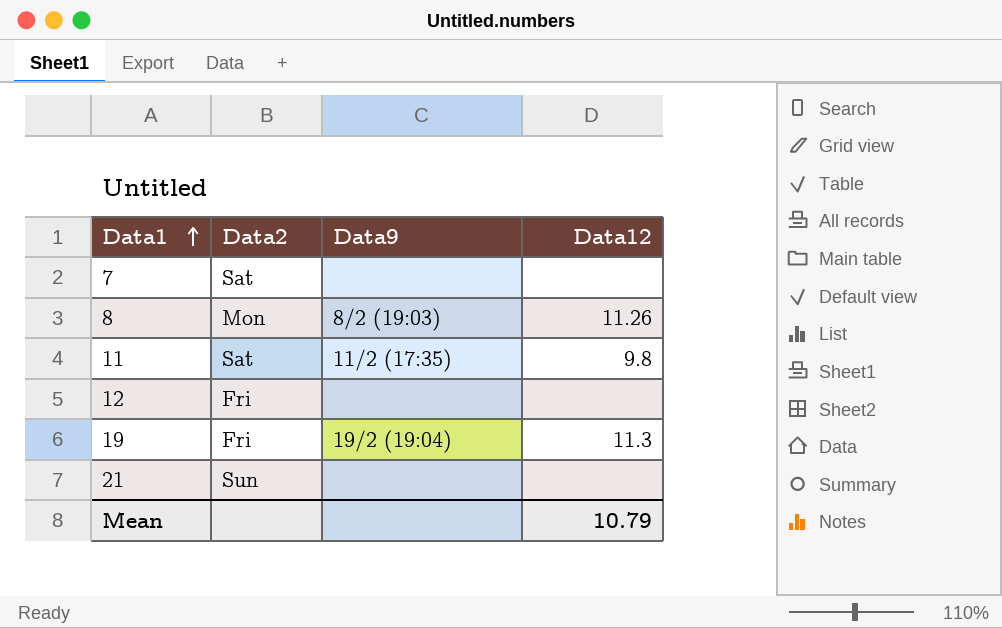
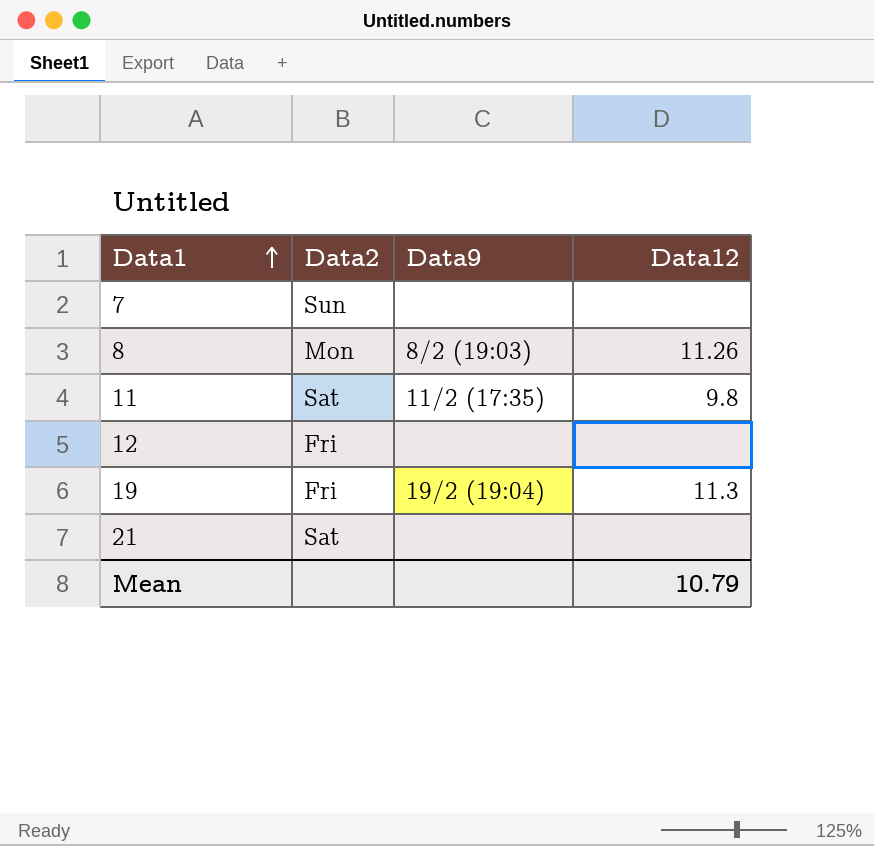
7 | Data2: Sat -> Sun
21 | Data2: Sun -> Sat

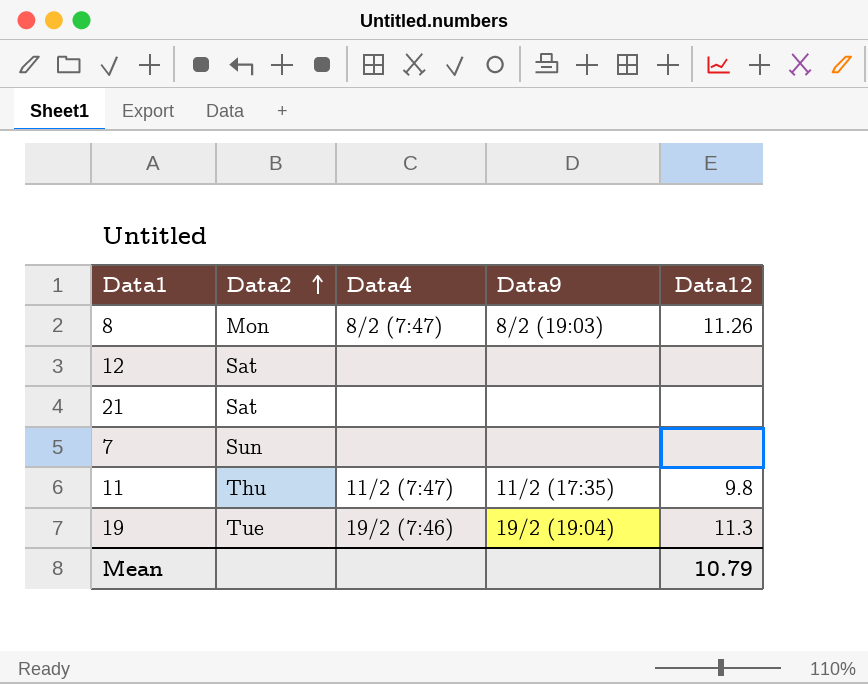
row order: Data1 ascending -> Data2 ascending
column Data4 | position: none -> 3
12 | Data2: Fri -> Sat
11 | Data2: Sat -> Thu
19 | Data2: Fri -> Tue

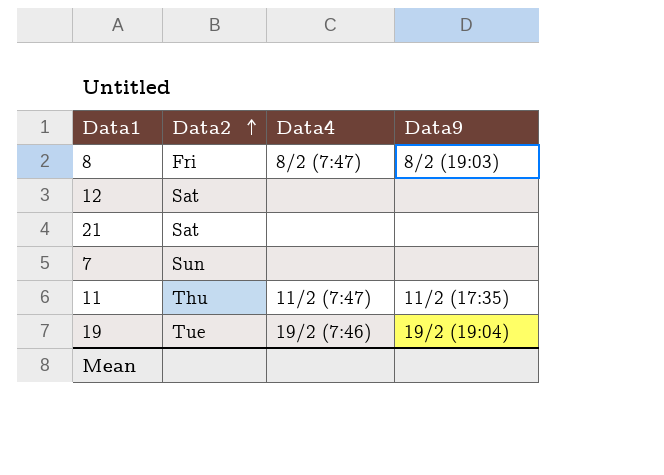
column Data12 | position: 5 -> none
8 | Data2: Mon -> Fri

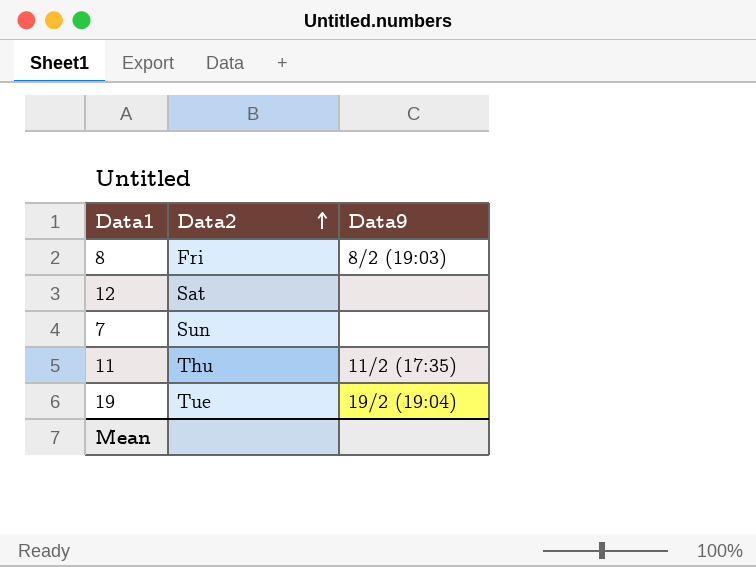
column Data4 | position: 3 -> none
row 21: Sat | none | none -> none

